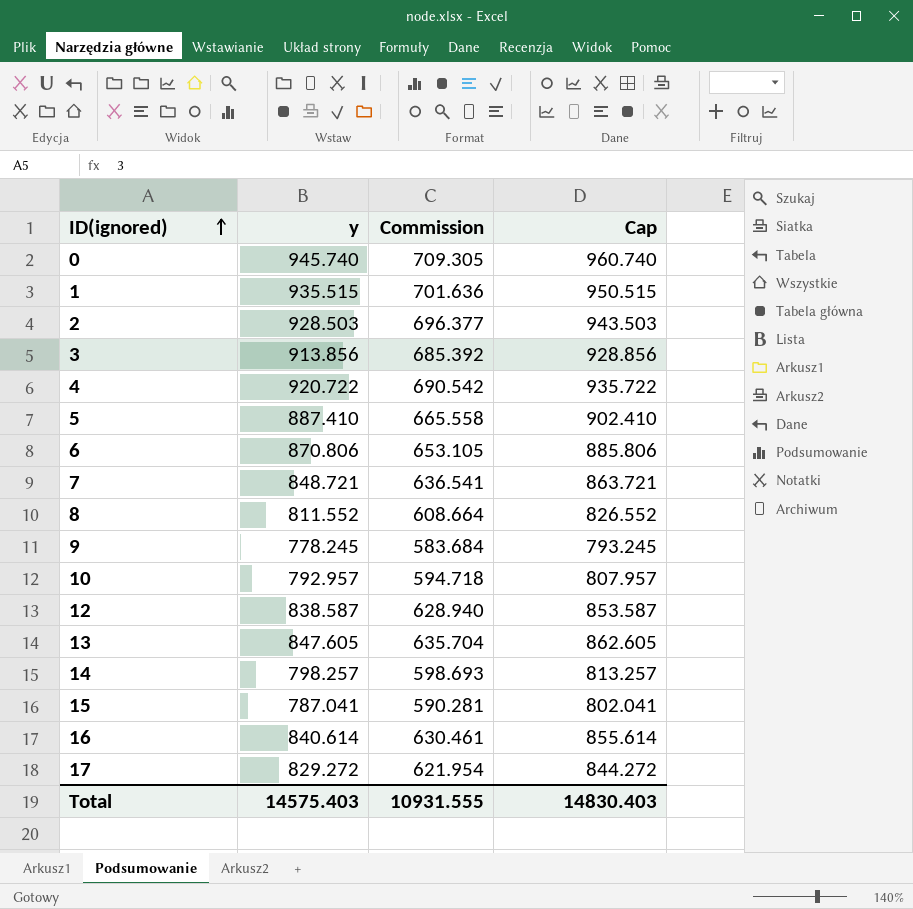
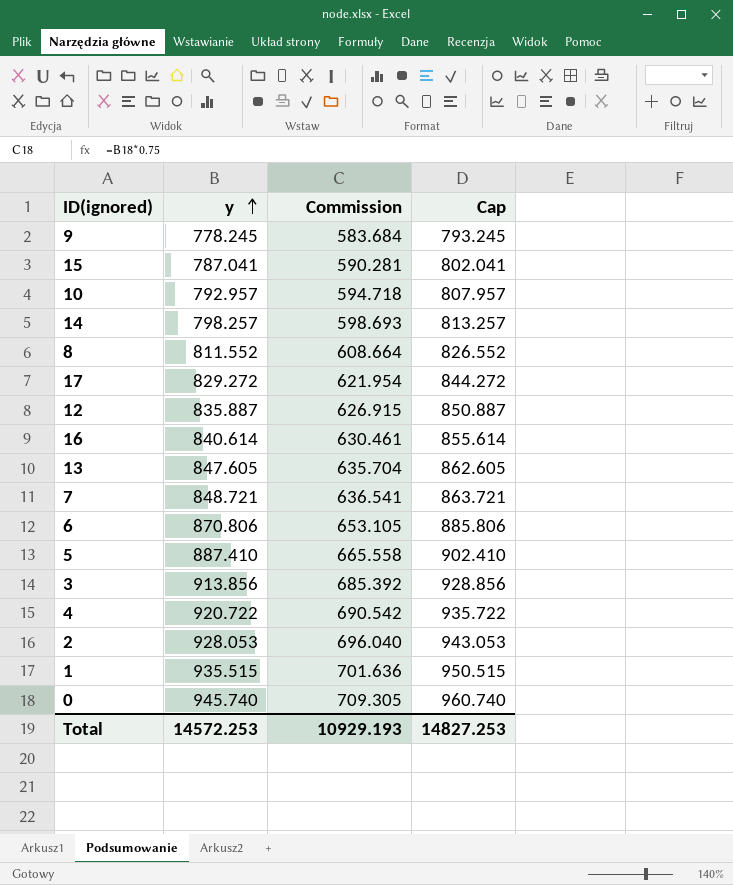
row order: ID(ignored) ascending -> y ascending
12 | y: 838.587 -> 835.887
12 | Commission: 628.940 -> 626.915
12 | Cap: 853.587 -> 850.887
2 | y: 928.503 -> 928.053
2 | Commission: 696.377 -> 696.040
2 | Cap: 943.503 -> 943.053
Total | y: 14575.403 -> 14572.253
Total | Commission: 10931.555 -> 10929.193
Total | Cap: 14830.403 -> 14827.253

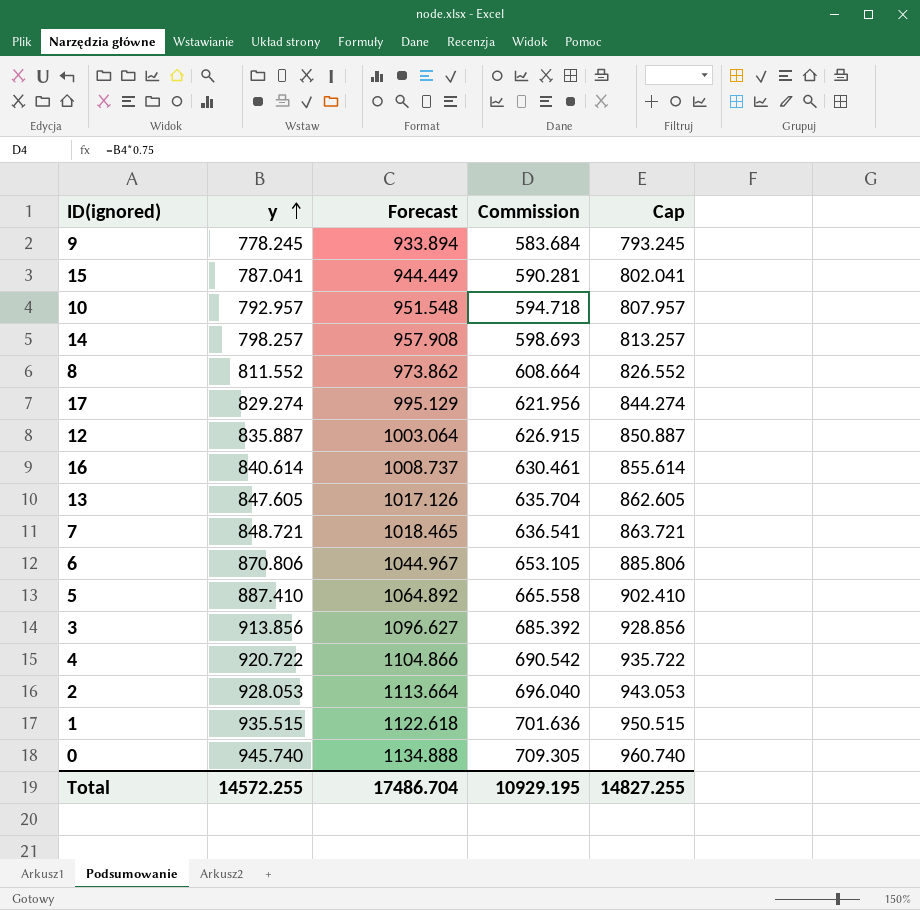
column Forecast | formula: none -> [y] * 1.2
17 | y: 829.272 -> 829.274
17 | Commission: 621.954 -> 621.956
17 | Cap: 844.272 -> 844.274
Total | y: 14572.253 -> 14572.255
Total | Commission: 10929.193 -> 10929.195
Total | Cap: 14827.253 -> 14827.255

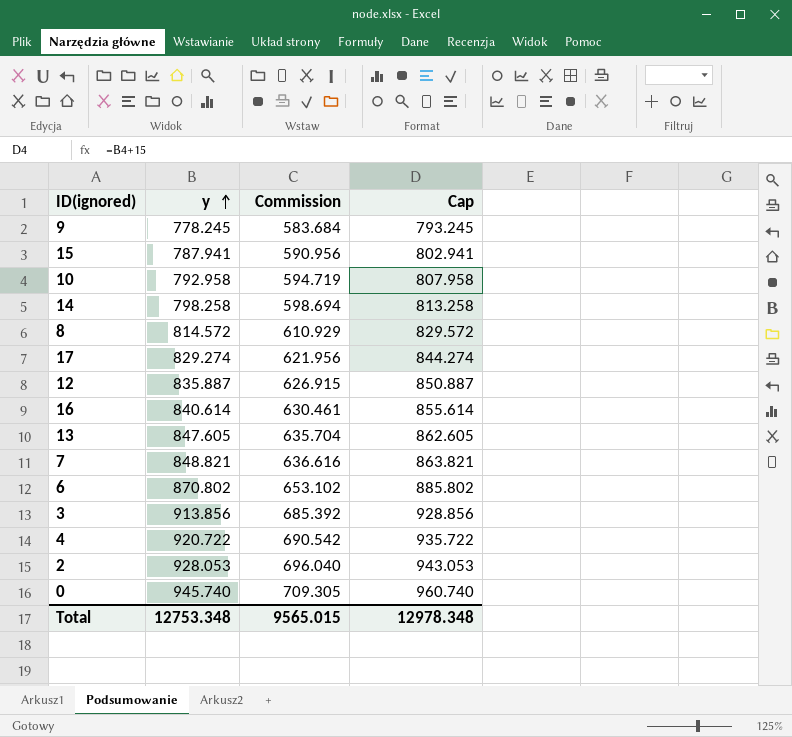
column Forecast | formula: [y] * 1.2 -> none
row 5: 887.410 | 1064.892 | 665.558 | 902.410 -> none
row 1: 935.515 | 1122.618 | 701.636 | 950.515 -> none
15 | y: 787.041 -> 787.941
15 | Commission: 590.281 -> 590.956
15 | Cap: 802.041 -> 802.941
10 | y: 792.957 -> 792.958
10 | Commission: 594.718 -> 594.719
10 | Cap: 807.957 -> 807.958
14 | y: 798.257 -> 798.258
14 | Commission: 598.693 -> 598.694
14 | Cap: 813.257 -> 813.258
8 | y: 811.552 -> 814.572
8 | Commission: 608.664 -> 610.929
8 | Cap: 826.552 -> 829.572
7 | y: 848.721 -> 848.821
7 | Commission: 636.541 -> 636.616
7 | Cap: 863.721 -> 863.821
6 | y: 870.806 -> 870.802
6 | Commission: 653.105 -> 653.102
6 | Cap: 885.806 -> 885.802
Total | y: 14572.255 -> 12753.348
Total | Commission: 10929.195 -> 9565.015
Total | Cap: 14827.255 -> 12978.348

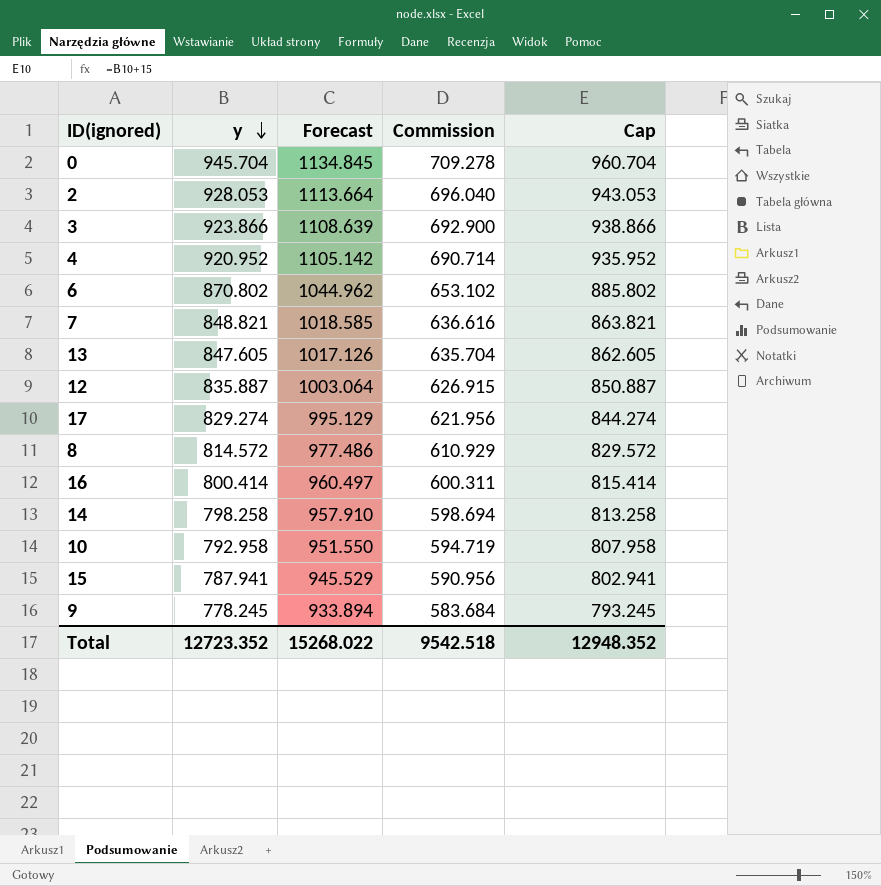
row order: y ascending -> y descending
column Forecast | formula: none -> [y] * 1.2
0 | y: 945.740 -> 945.704
0 | Commission: 709.305 -> 709.278
0 | Cap: 960.740 -> 960.704
3 | y: 913.856 -> 923.866
3 | Commission: 685.392 -> 692.900
3 | Cap: 928.856 -> 938.866
4 | y: 920.722 -> 920.952
4 | Commission: 690.542 -> 690.714
4 | Cap: 935.722 -> 935.952
16 | y: 840.614 -> 800.414
16 | Commission: 630.461 -> 600.311
16 | Cap: 855.614 -> 815.414
Total | y: 12753.348 -> 12723.352
Total | Commission: 9565.015 -> 9542.518
Total | Cap: 12978.348 -> 12948.352

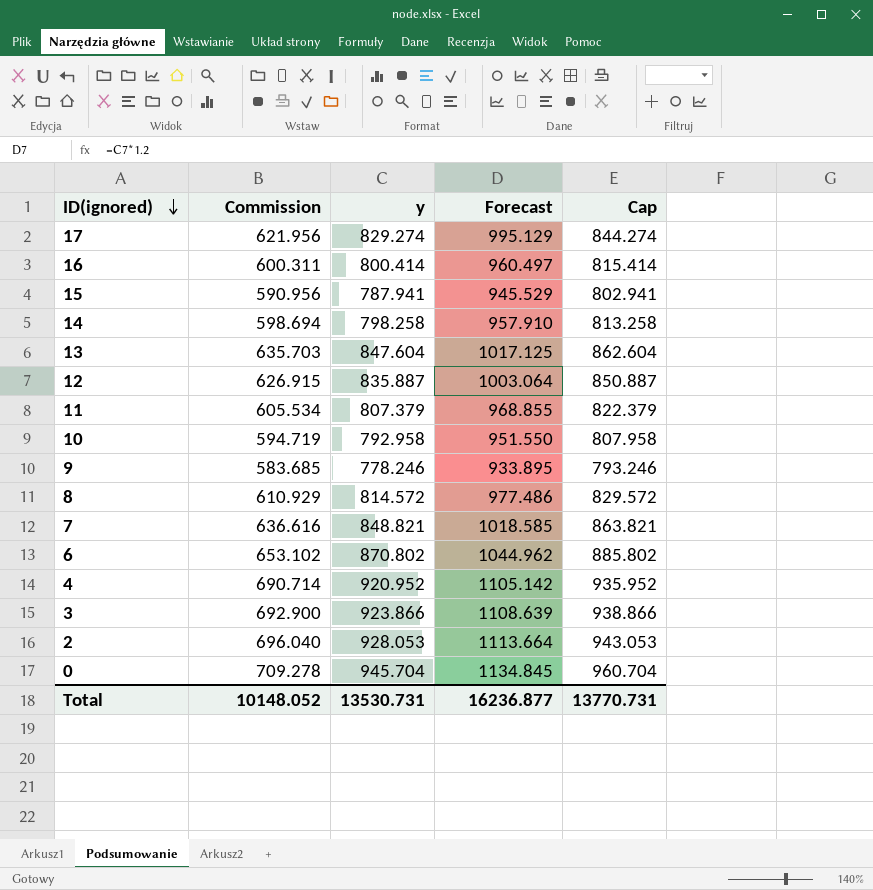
row order: y descending -> ID(ignored) descending
column Commission | position: 4 -> 2
13 | Commission: 635.704 -> 635.703
13 | y: 847.605 -> 847.604
13 | Forecast: 1017.126 -> 1017.125
13 | Cap: 862.605 -> 862.604
row 11: none -> 605.534 | 807.379 | 968.855 | 822.379
9 | Commission: 583.684 -> 583.685
9 | y: 778.245 -> 778.246
9 | Forecast: 933.894 -> 933.895
9 | Cap: 793.245 -> 793.246
Total | Commission: 9542.518 -> 10148.052
Total | y: 12723.352 -> 13530.731
Total | Forecast: 15268.022 -> 16236.877
Total | Cap: 12948.352 -> 13770.731

